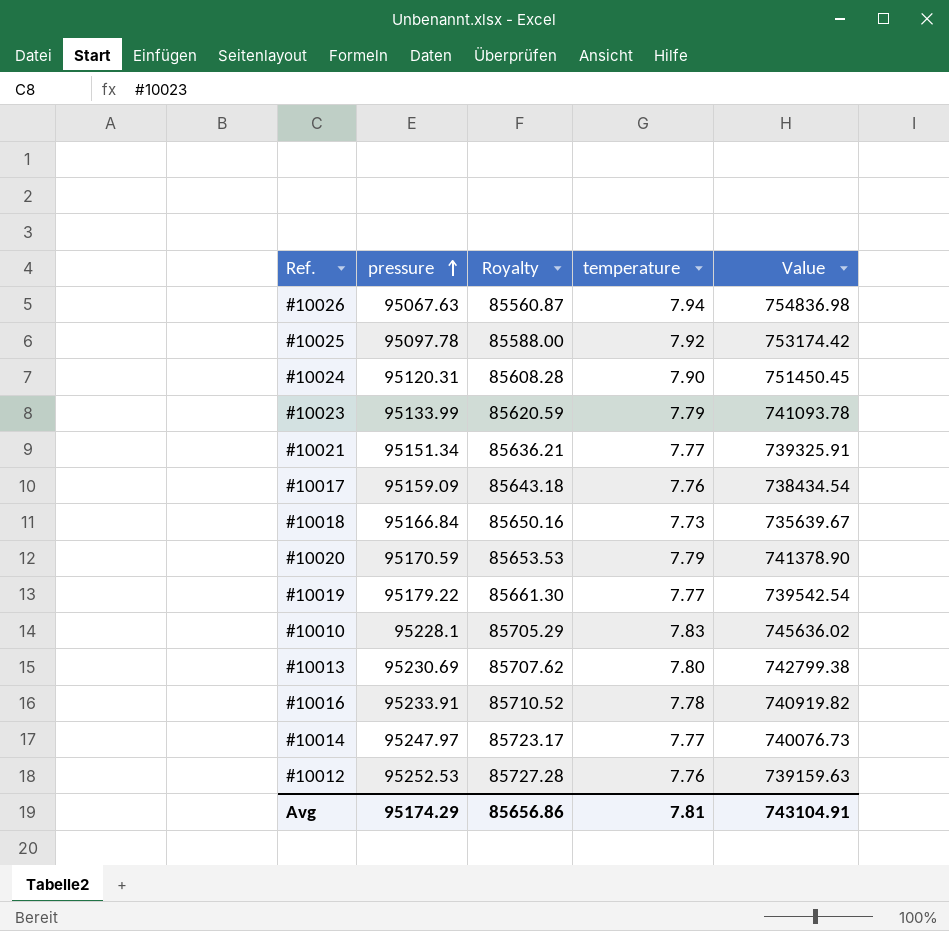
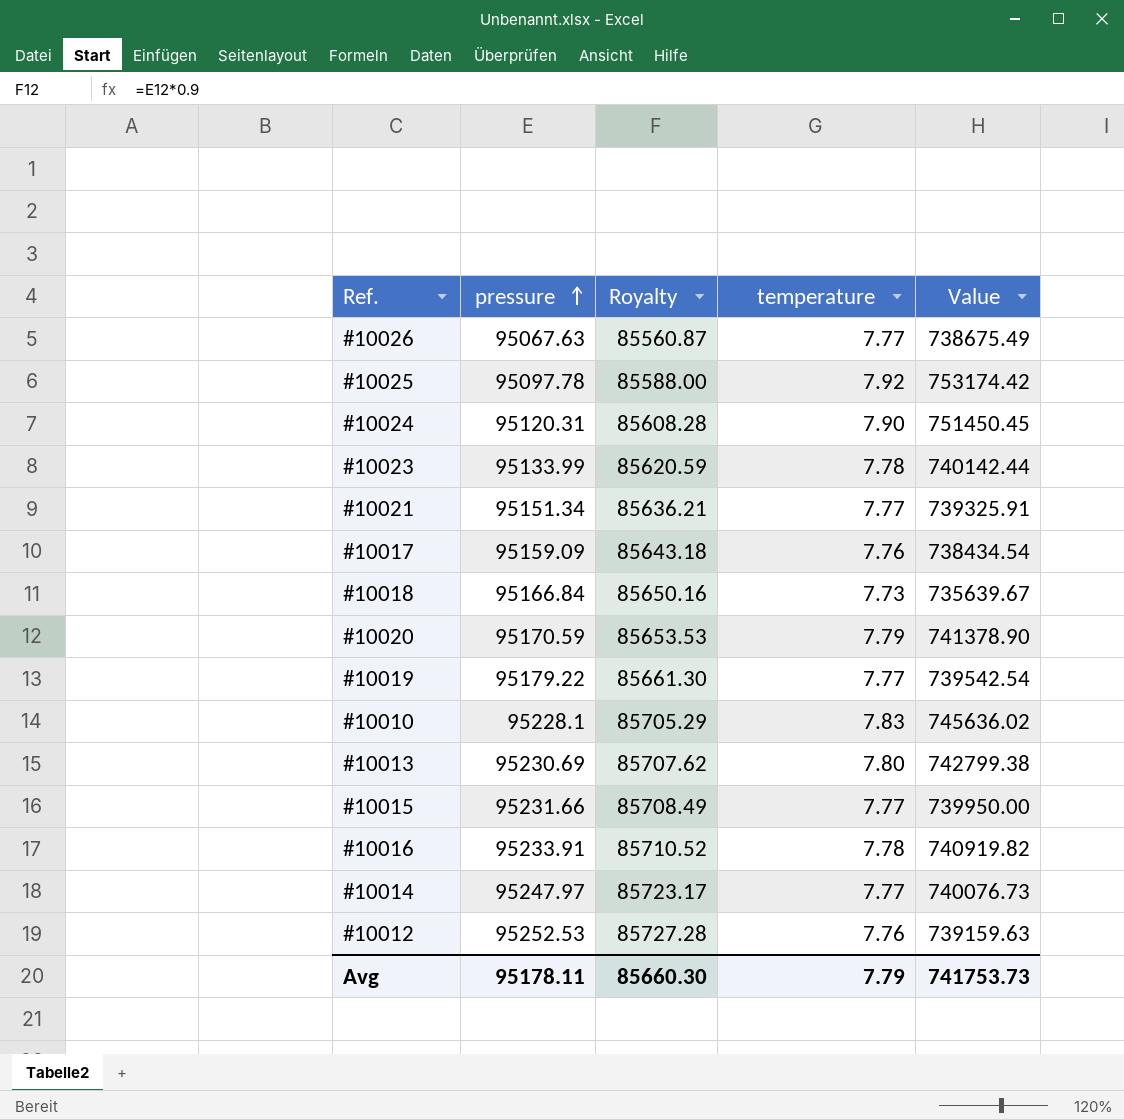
#10026 | temperature: 7.94 -> 7.77
#10026 | Value: 754836.98 -> 738675.49
#10023 | temperature: 7.79 -> 7.78
#10023 | Value: 741093.78 -> 740142.44
row #10015: none -> 95231.66 | 85708.49 | 7.77 | 739950.00
Avg | pressure: 95174.29 -> 95178.11
Avg | Royalty: 85656.86 -> 85660.30
Avg | temperature: 7.81 -> 7.79
Avg | Value: 743104.91 -> 741753.73

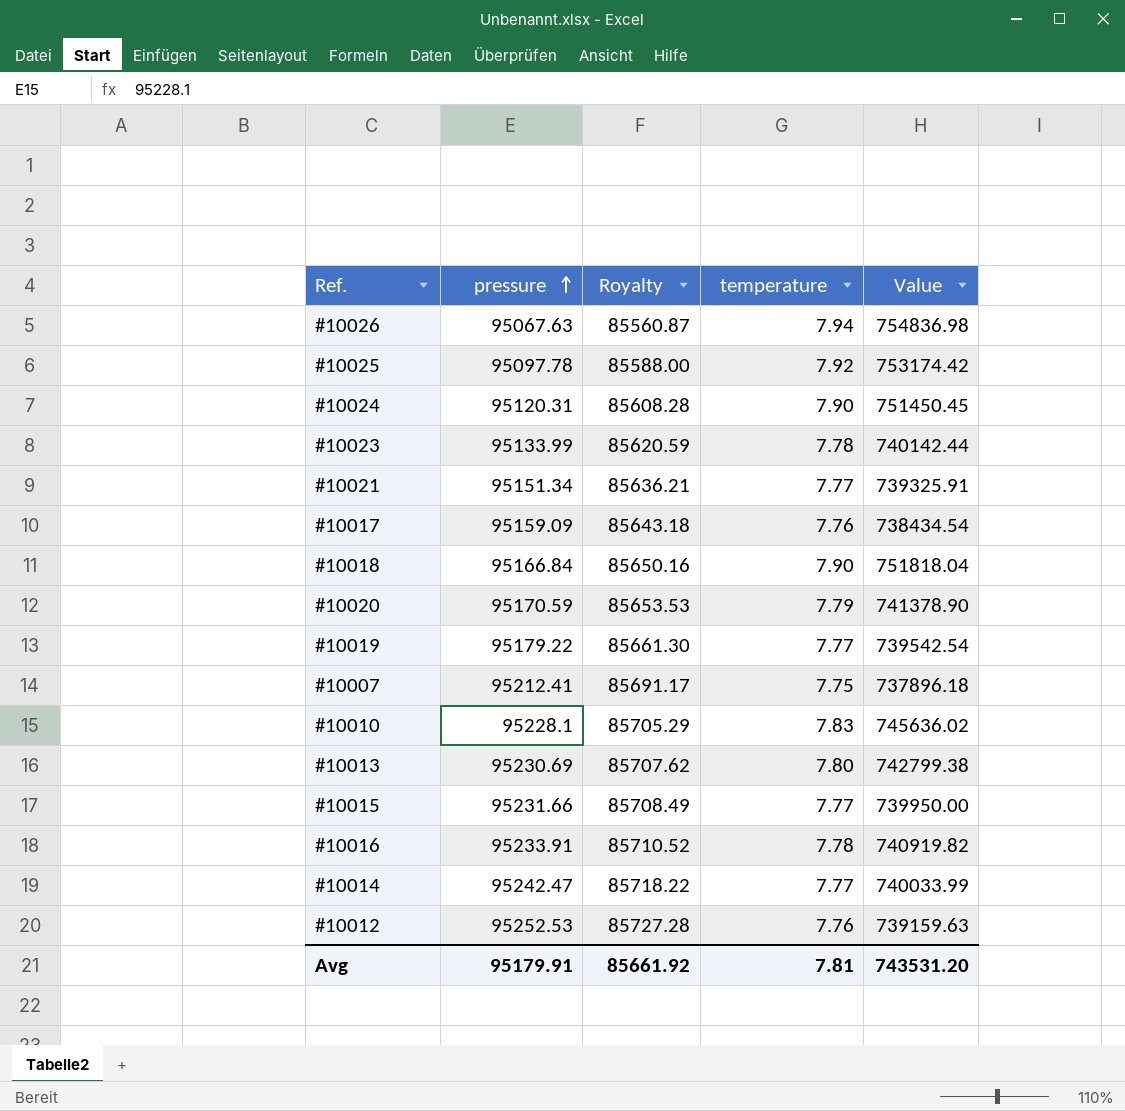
#10026 | temperature: 7.77 -> 7.94
#10026 | Value: 738675.49 -> 754836.98
#10018 | temperature: 7.73 -> 7.90
#10018 | Value: 735639.67 -> 751818.04
row #10007: none -> 95212.41 | 85691.17 | 7.75 | 737896.18
#10014 | pressure: 95247.97 -> 95242.47
#10014 | Royalty: 85723.17 -> 85718.22
#10014 | Value: 740076.73 -> 740033.99
Avg | pressure: 95178.11 -> 95179.91
Avg | Royalty: 85660.30 -> 85661.92
Avg | temperature: 7.79 -> 7.81
Avg | Value: 741753.73 -> 743531.20

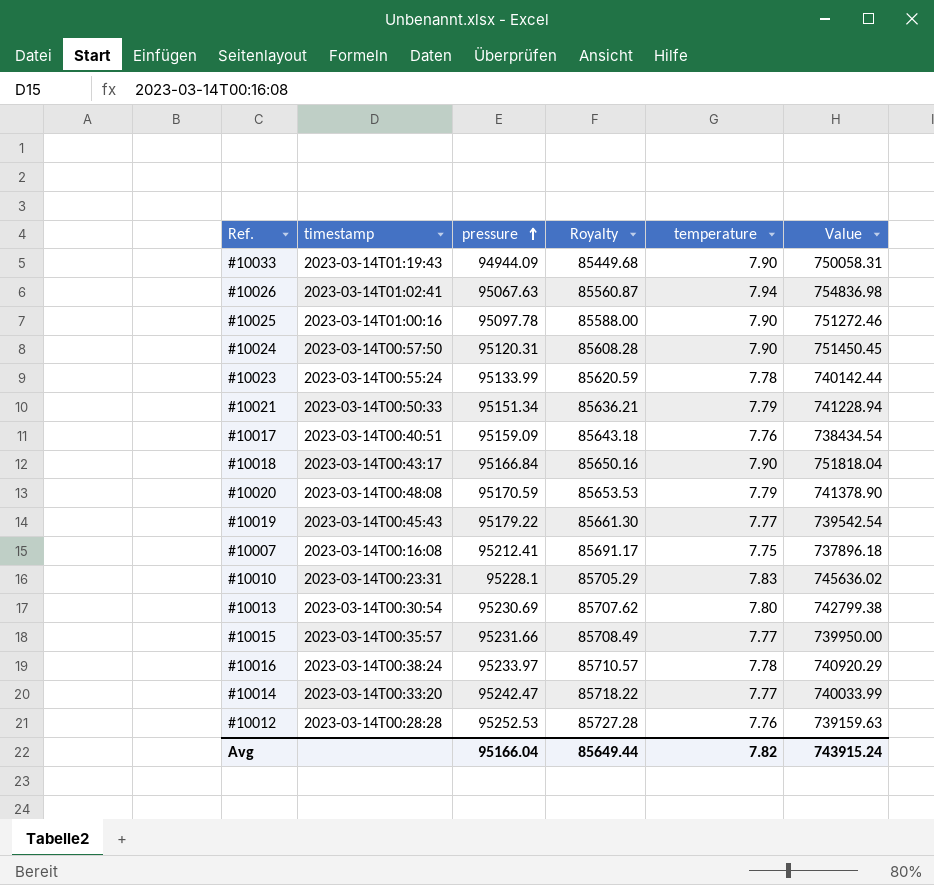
column timestamp | position: none -> 2
row #10033: none -> 2023-03-14T01:19:43 | 94944.09 | 85449.68 | 7.90 | 750058.31
#10025 | temperature: 7.92 -> 7.90
#10025 | Value: 753174.42 -> 751272.46
#10021 | temperature: 7.77 -> 7.79
#10021 | Value: 739325.91 -> 741228.94
#10016 | pressure: 95233.91 -> 95233.97
#10016 | Royalty: 85710.52 -> 85710.57
#10016 | Value: 740919.82 -> 740920.29
Avg | pressure: 95179.91 -> 95166.04
Avg | Royalty: 85661.92 -> 85649.44
Avg | temperature: 7.81 -> 7.82
Avg | Value: 743531.20 -> 743915.24

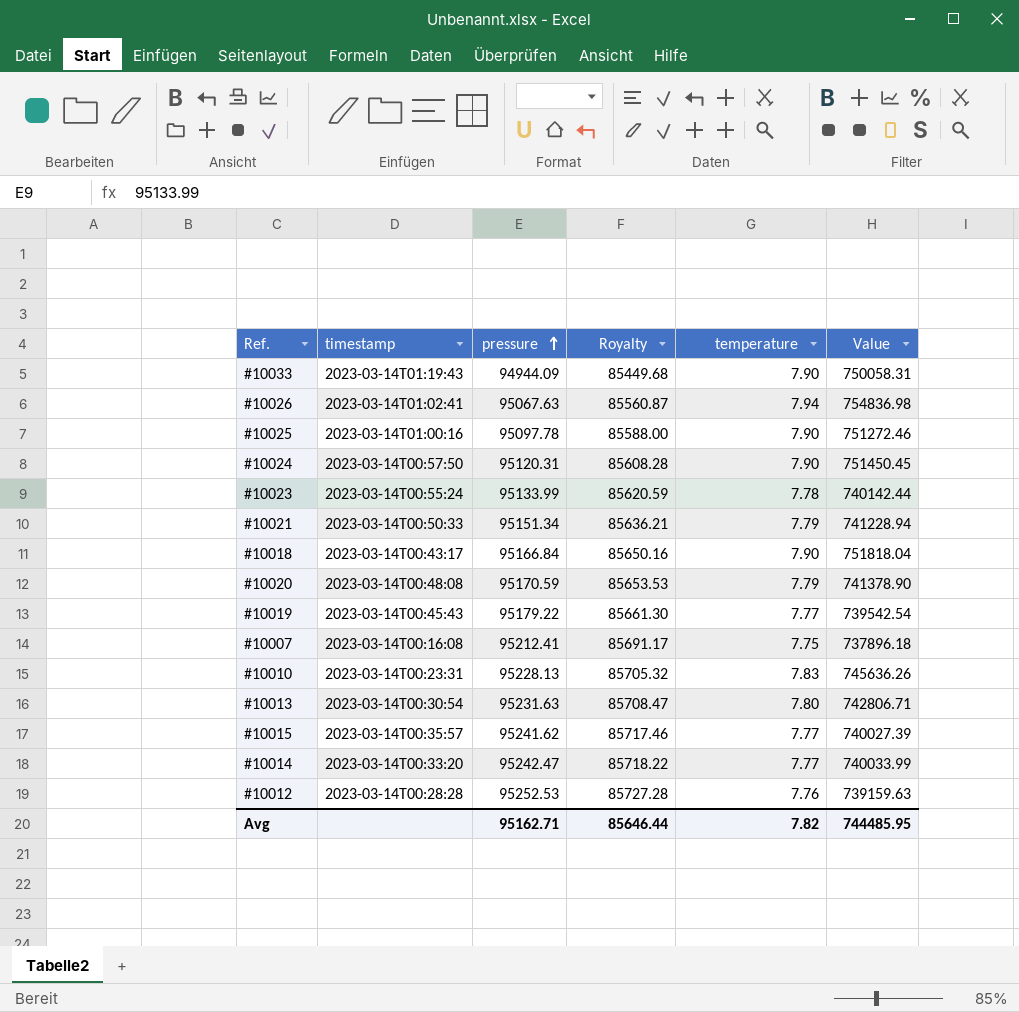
row #10017: 2023-03-14T00:40:51 | 95159.09 | 85643.18 | 7.76 | 738434.54 -> none
row #10016: 2023-03-14T00:38:24 | 95233.97 | 85710.57 | 7.78 | 740920.29 -> none
#10010 | pressure: 95228.1 -> 95228.13
#10010 | Royalty: 85705.29 -> 85705.32
#10010 | Value: 745636.02 -> 745636.26
#10013 | pressure: 95230.69 -> 95231.63
#10013 | Royalty: 85707.62 -> 85708.47
#10013 | Value: 742799.38 -> 742806.71
#10015 | pressure: 95231.66 -> 95241.62
#10015 | Royalty: 85708.49 -> 85717.46
#10015 | Value: 739950.00 -> 740027.39
Avg | pressure: 95166.04 -> 95162.71
Avg | Royalty: 85649.44 -> 85646.44
Avg | Value: 743915.24 -> 744485.95

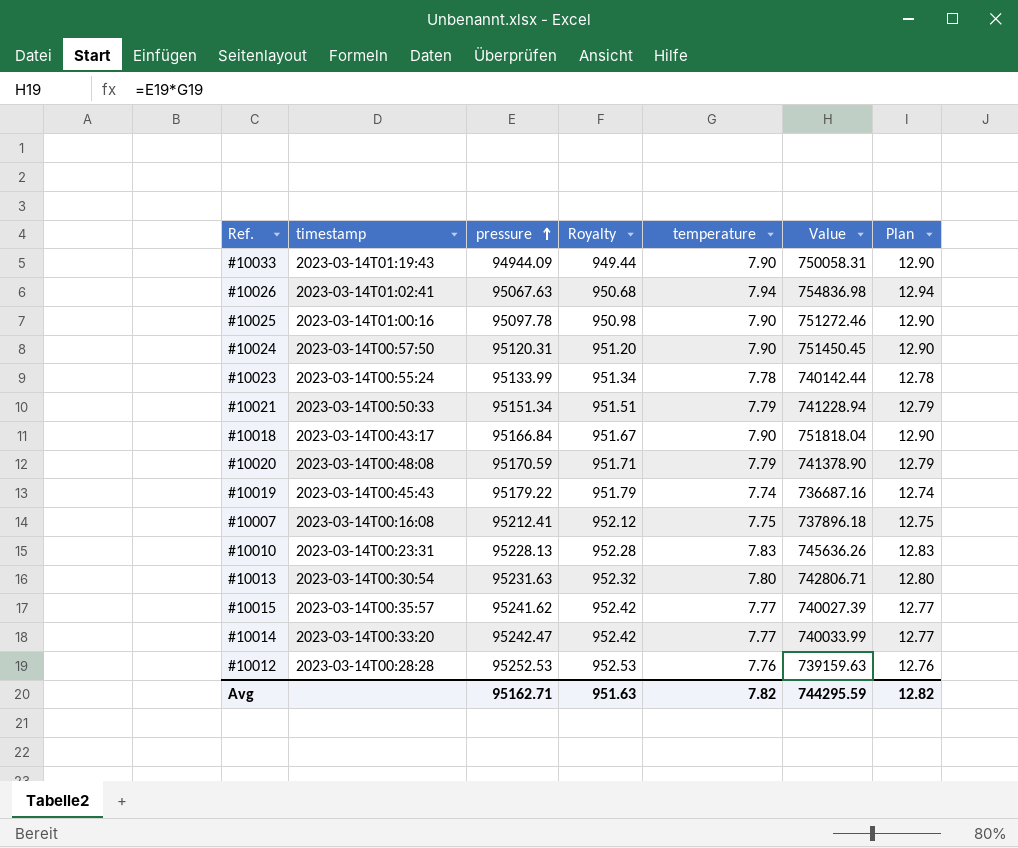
column Royalty | formula: [pressure] * 0.9 -> [pressure] * 0.01
column Plan | formula: none -> [temperature] + 5
#10019 | temperature: 7.77 -> 7.74
#10019 | Value: 739542.54 -> 736687.16
Avg | Royalty: 85646.44 -> 951.63
Avg | Value: 744485.95 -> 744295.59

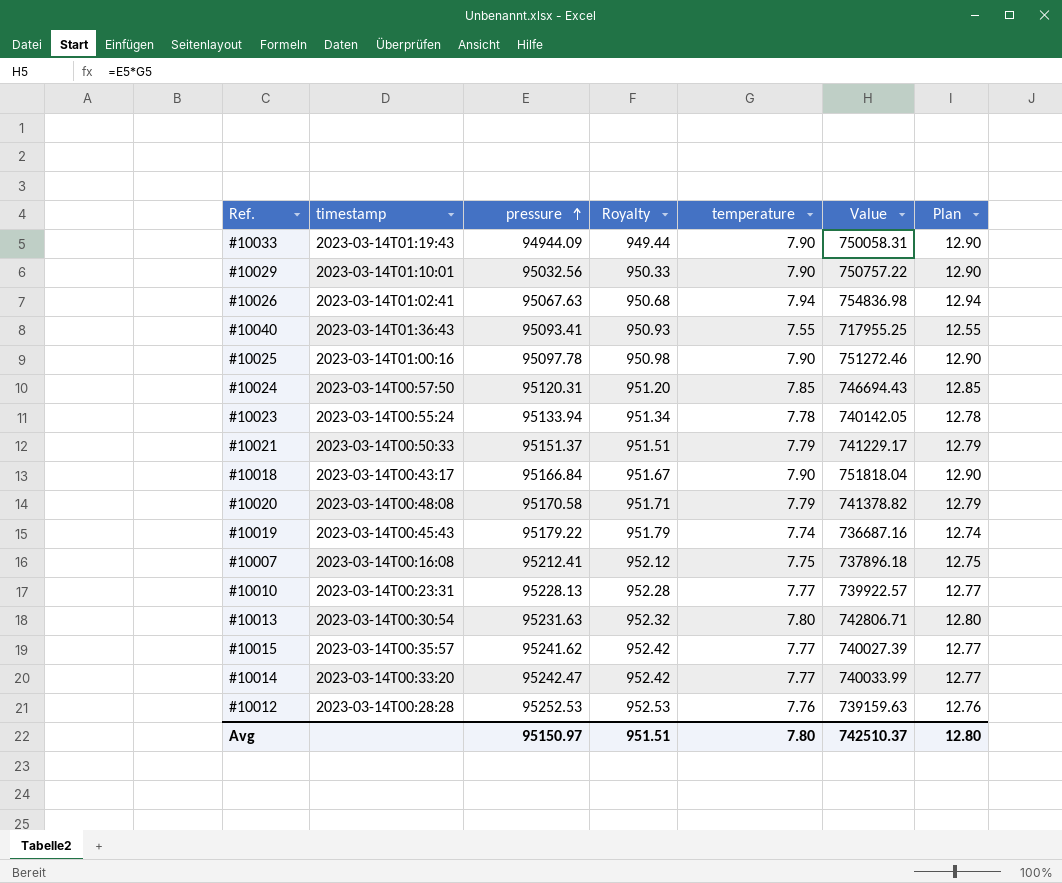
row #10029: none -> 2023-03-14T01:10:01 | 95032.56 | 950.33 | 7.90 | 750757.22 | 12.90
row #10040: none -> 2023-03-14T01:36:43 | 95093.41 | 950.93 | 7.55 | 717955.25 | 12.55
#10024 | temperature: 7.90 -> 7.85
#10024 | Value: 751450.45 -> 746694.43
#10024 | Plan: 12.90 -> 12.85
#10023 | pressure: 95133.99 -> 95133.94
#10023 | Value: 740142.44 -> 740142.05
#10021 | pressure: 95151.34 -> 95151.37
#10021 | Value: 741228.94 -> 741229.17
#10020 | pressure: 95170.59 -> 95170.58
#10020 | Value: 741378.90 -> 741378.82
#10010 | temperature: 7.83 -> 7.77
#10010 | Value: 745636.26 -> 739922.57
#10010 | Plan: 12.83 -> 12.77
Avg | pressure: 95162.71 -> 95150.97
Avg | Royalty: 951.63 -> 951.51
Avg | temperature: 7.82 -> 7.80
Avg | Value: 744295.59 -> 742510.37
Avg | Plan: 12.82 -> 12.80

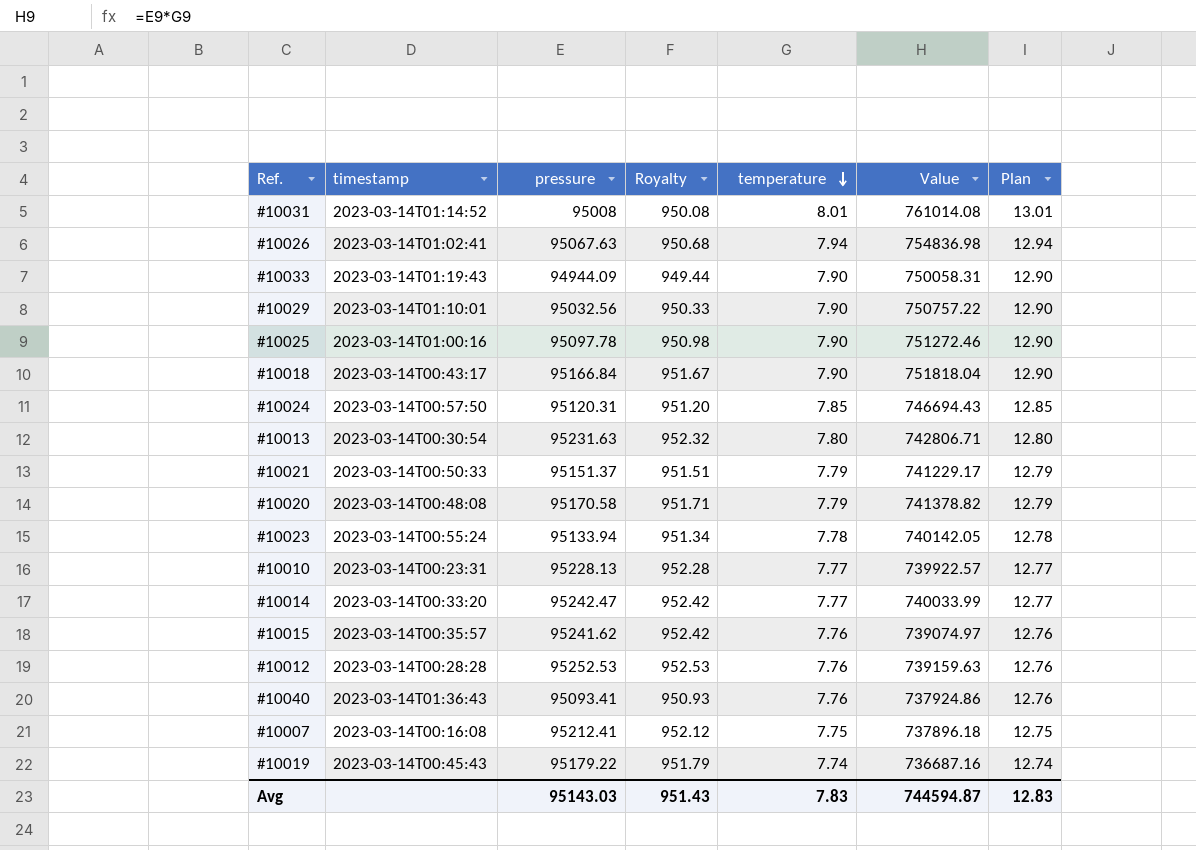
row order: pressure ascending -> temperature descending
row #10031: none -> 2023-03-14T01:14:52 | 95008 | 950.08 | 8.01 | 761014.08 | 13.01
#10015 | temperature: 7.77 -> 7.76
#10015 | Value: 740027.39 -> 739074.97
#10015 | Plan: 12.77 -> 12.76
#10040 | temperature: 7.55 -> 7.76
#10040 | Value: 717955.25 -> 737924.86
#10040 | Plan: 12.55 -> 12.76
Avg | pressure: 95150.97 -> 95143.03
Avg | Royalty: 951.51 -> 951.43
Avg | temperature: 7.80 -> 7.83
Avg | Value: 742510.37 -> 744594.87
Avg | Plan: 12.80 -> 12.83

